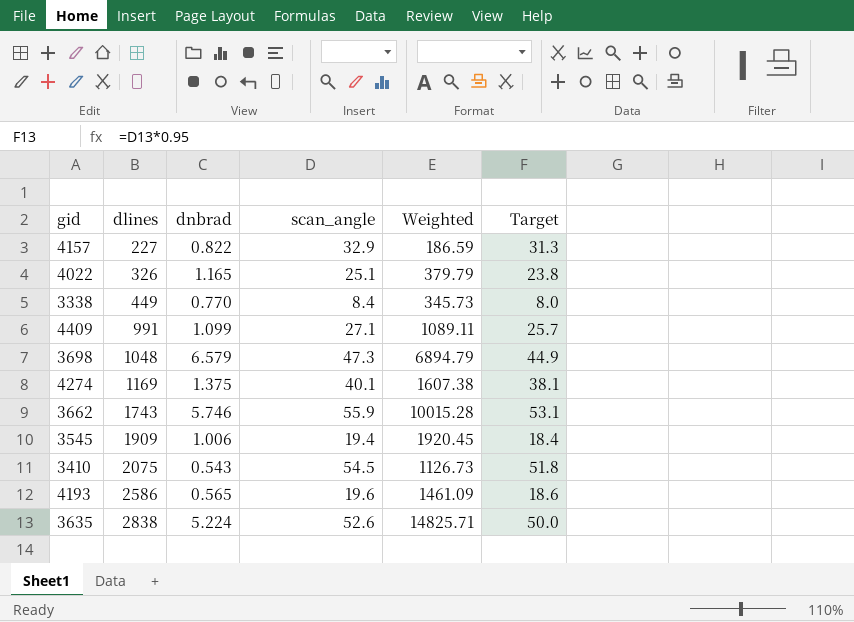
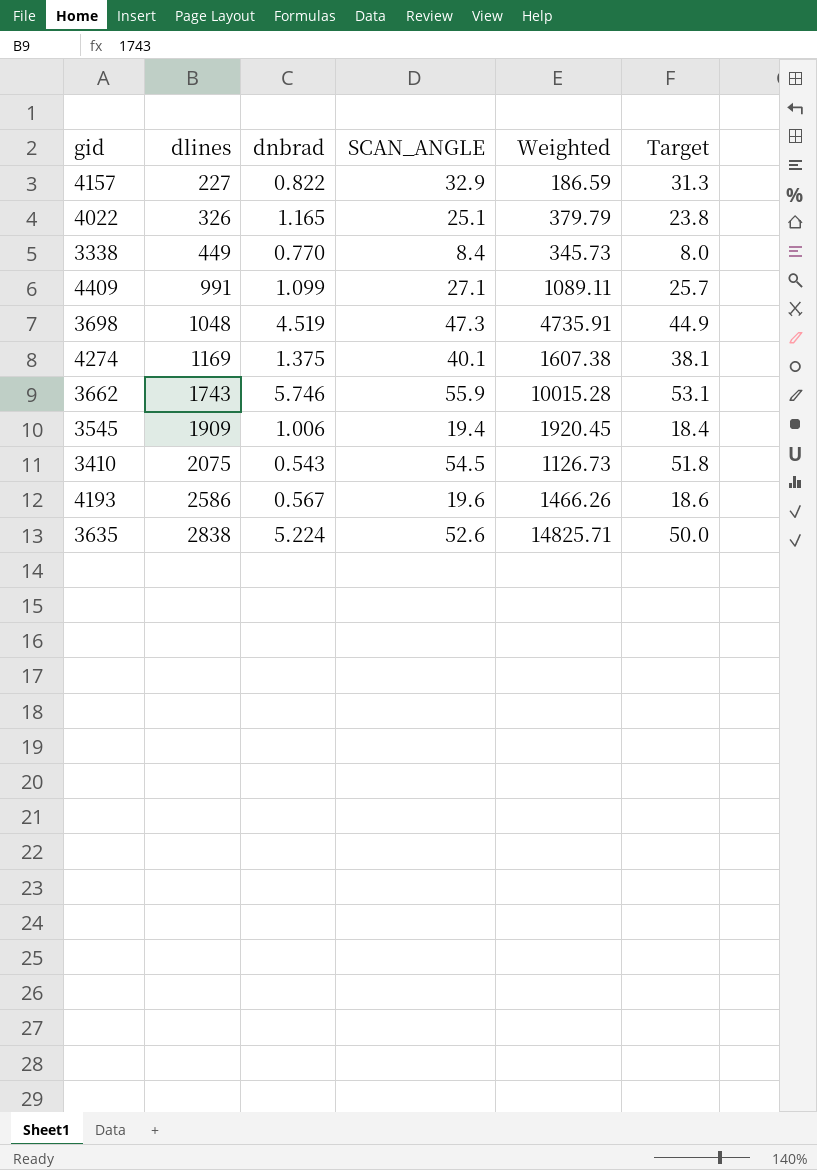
column name: scan_angle -> SCAN_ANGLE
3698 | dnbrad: 6.579 -> 4.519
3698 | Weighted: 6894.79 -> 4735.91
4193 | dnbrad: 0.565 -> 0.567
4193 | Weighted: 1461.09 -> 1466.26

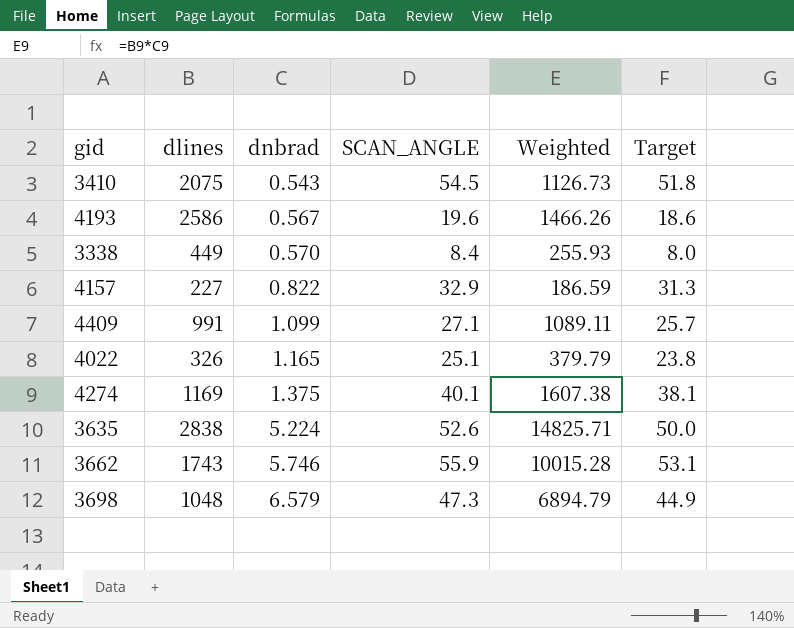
row order: dlines ascending -> dnbrad ascending
row 3545: 1909 | 1.006 | 19.4 | 1920.45 | 18.4 -> none
3338 | dnbrad: 0.770 -> 0.570
3338 | Weighted: 345.73 -> 255.93
3698 | dnbrad: 4.519 -> 6.579
3698 | Weighted: 4735.91 -> 6894.79

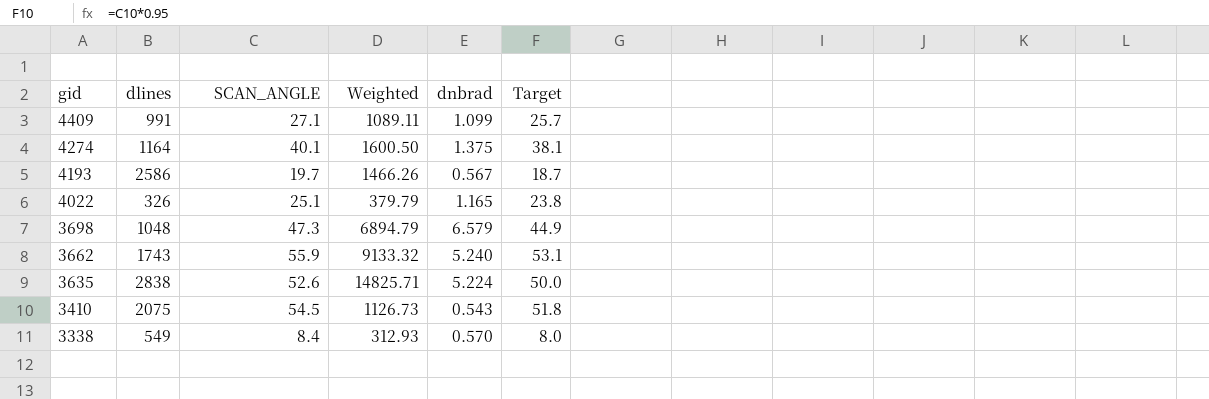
row order: dnbrad ascending -> gid descending
column dnbrad | position: 3 -> 5
row 4157: 227 | 0.822 | 32.9 | 186.59 | 31.3 -> none
4274 | dlines: 1169 -> 1164
4274 | Weighted: 1607.38 -> 1600.50
4193 | SCAN_ANGLE: 19.6 -> 19.7
4193 | Target: 18.6 -> 18.7
3662 | Weighted: 10015.28 -> 9133.32
3662 | dnbrad: 5.746 -> 5.240
3338 | dlines: 449 -> 549
3338 | Weighted: 255.93 -> 312.93

